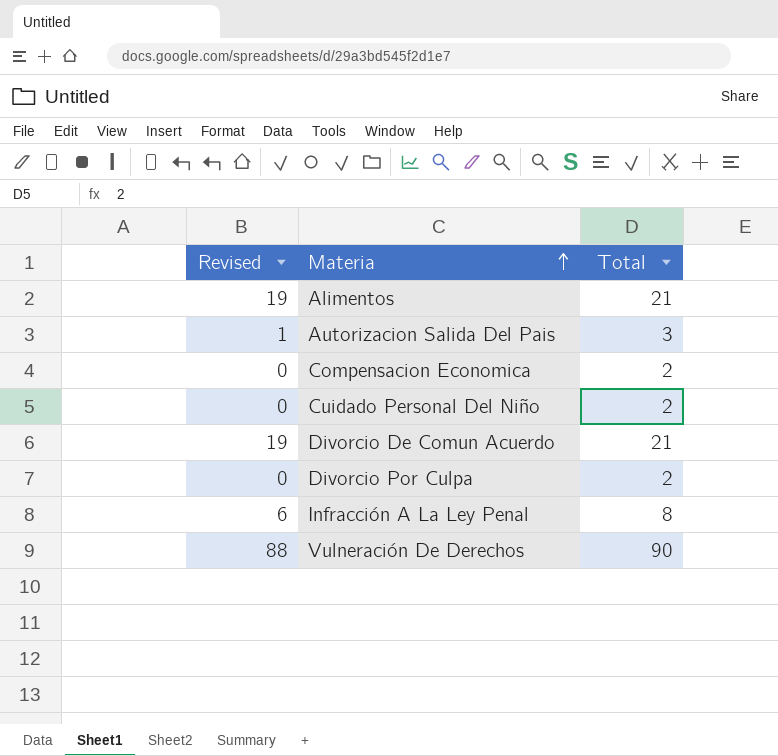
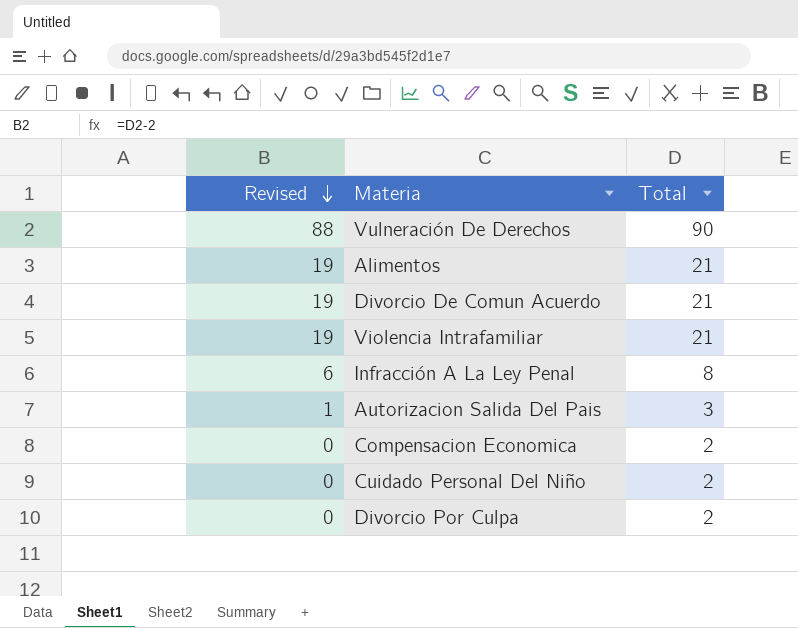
row order: Materia ascending -> Revised descending
row Violencia Intrafamiliar: none -> 19 | 21

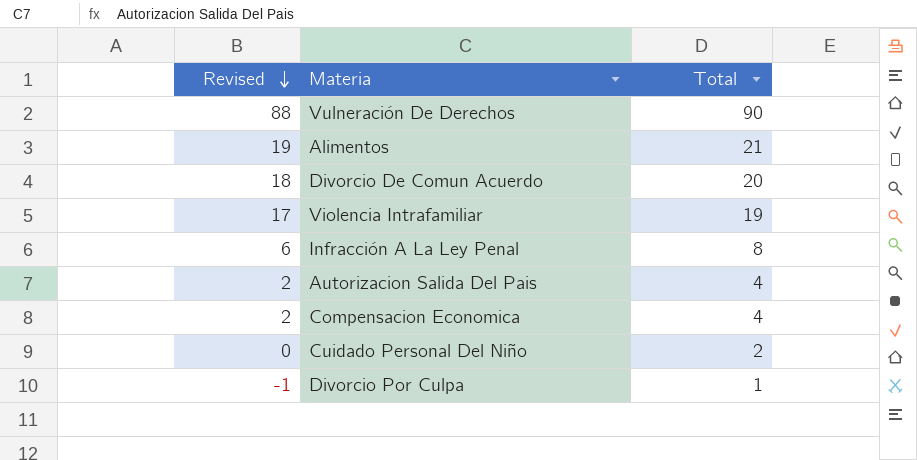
Divorcio De Comun Acuerdo | Revised: 19 -> 18
Divorcio De Comun Acuerdo | Total: 21 -> 20
Violencia Intrafamiliar | Revised: 19 -> 17
Violencia Intrafamiliar | Total: 21 -> 19
Autorizacion Salida Del Pais | Revised: 1 -> 2
Autorizacion Salida Del Pais | Total: 3 -> 4
Compensacion Economica | Revised: 0 -> 2
Compensacion Economica | Total: 2 -> 4
Divorcio Por Culpa | Revised: 0 -> -1
Divorcio Por Culpa | Total: 2 -> 1

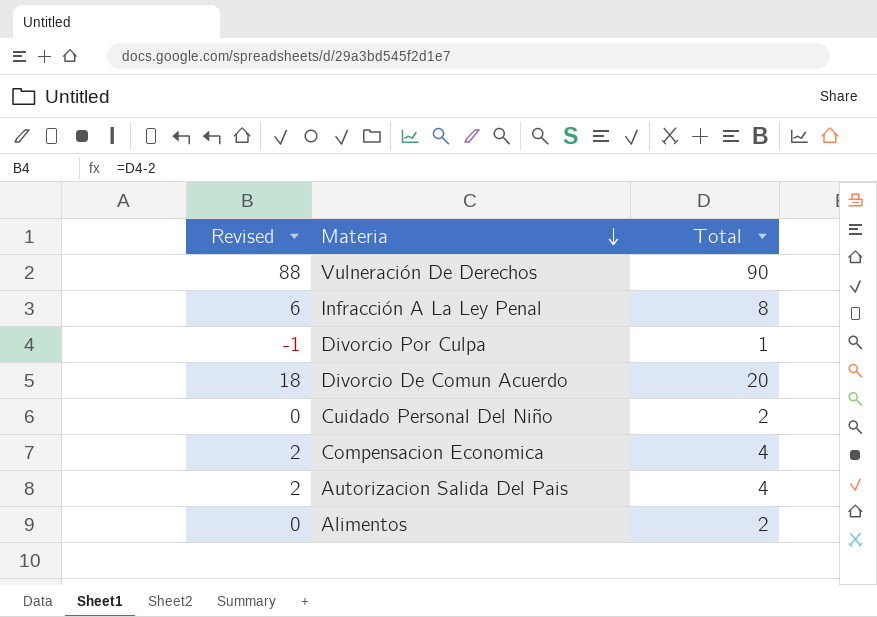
row order: Revised descending -> Materia descending
row Violencia Intrafamiliar: 17 | 19 -> none
Alimentos | Revised: 19 -> 0
Alimentos | Total: 21 -> 2

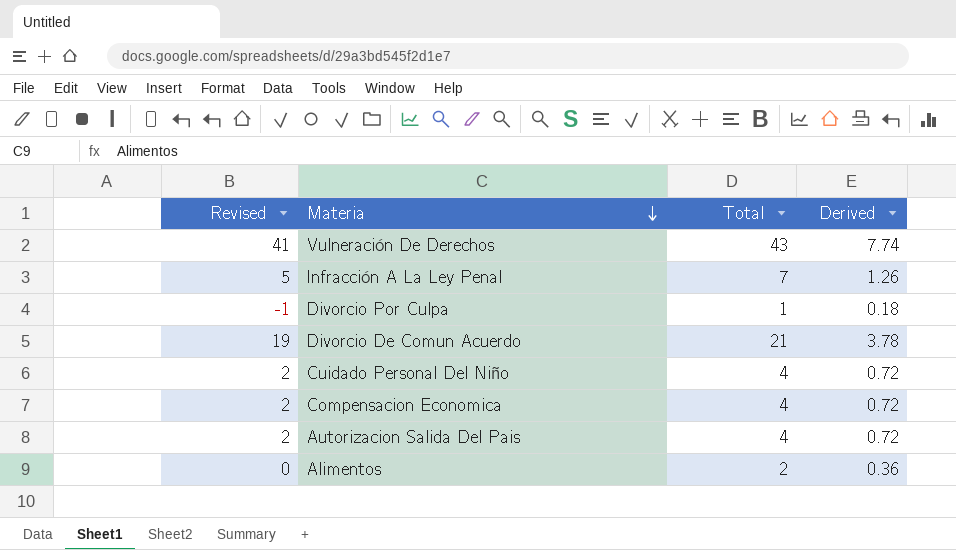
column Derived | formula: none -> [Total] * 0.18
Vulneración De Derechos | Revised: 88 -> 41
Vulneración De Derechos | Total: 90 -> 43
Infracción A La Ley Penal | Revised: 6 -> 5
Infracción A La Ley Penal | Total: 8 -> 7
Divorcio De Comun Acuerdo | Revised: 18 -> 19
Divorcio De Comun Acuerdo | Total: 20 -> 21
Cuidado Personal Del Niño | Revised: 0 -> 2
Cuidado Personal Del Niño | Total: 2 -> 4

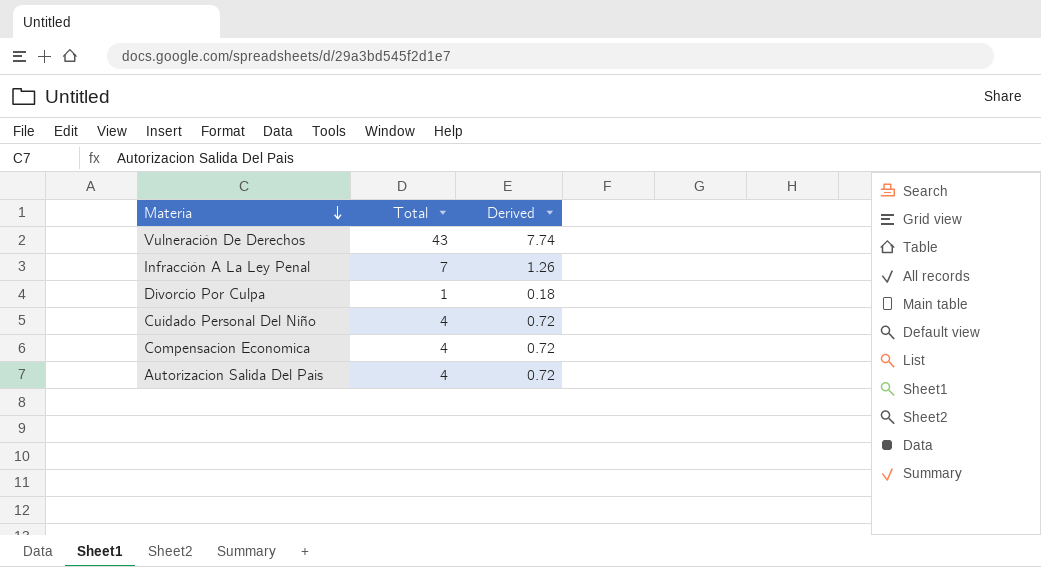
column Revised | formula: [Total] - 2 -> none
row Divorcio De Comun Acuerdo: 19 | 21 | 3.78 -> none
row Alimentos: 0 | 2 | 0.36 -> none

